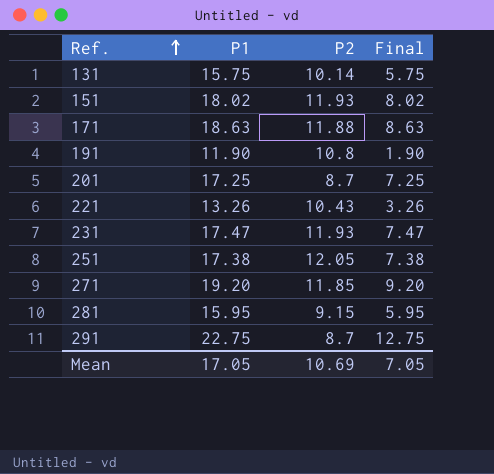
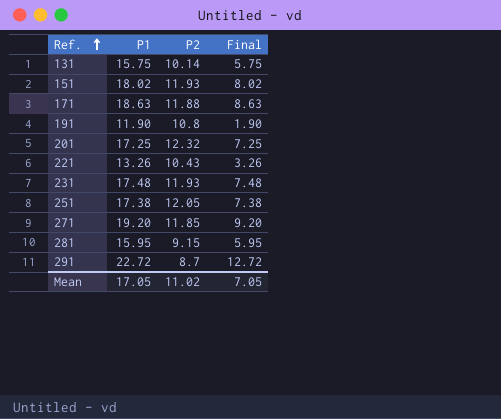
201 | P2: 8.7 -> 12.32
231 | P1: 17.47 -> 17.48
231 | Final: 7.47 -> 7.48
291 | P1: 22.75 -> 22.72
291 | Final: 12.75 -> 12.72
Mean | P2: 10.69 -> 11.02

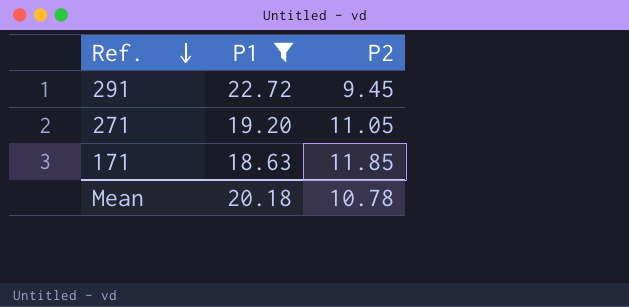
filter: none -> P1 >= 18.63
row order: Ref. ascending -> Ref. descending
column Final | formula: [P1] - 10 -> none
291 | P2: 8.7 -> 9.45
271 | P2: 11.85 -> 11.05
171 | P2: 11.88 -> 11.85
Mean | P1: 17.05 -> 20.18
Mean | P2: 11.02 -> 10.78

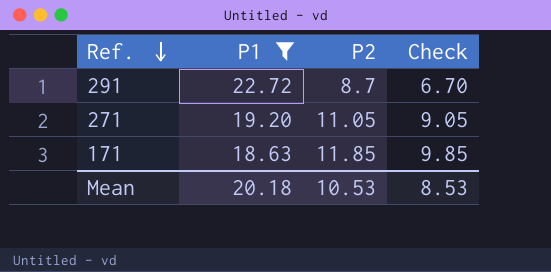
column Check | formula: none -> [P2] - 2
291 | P2: 9.45 -> 8.7
Mean | P2: 10.78 -> 10.53

